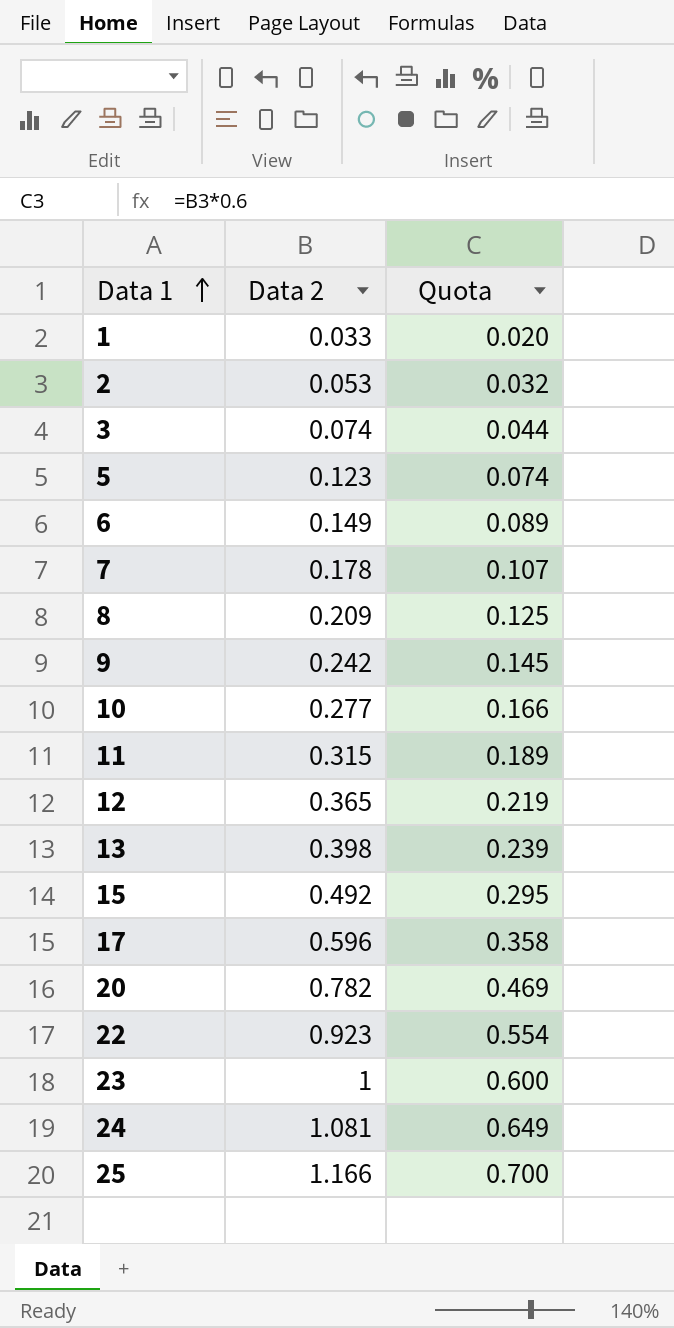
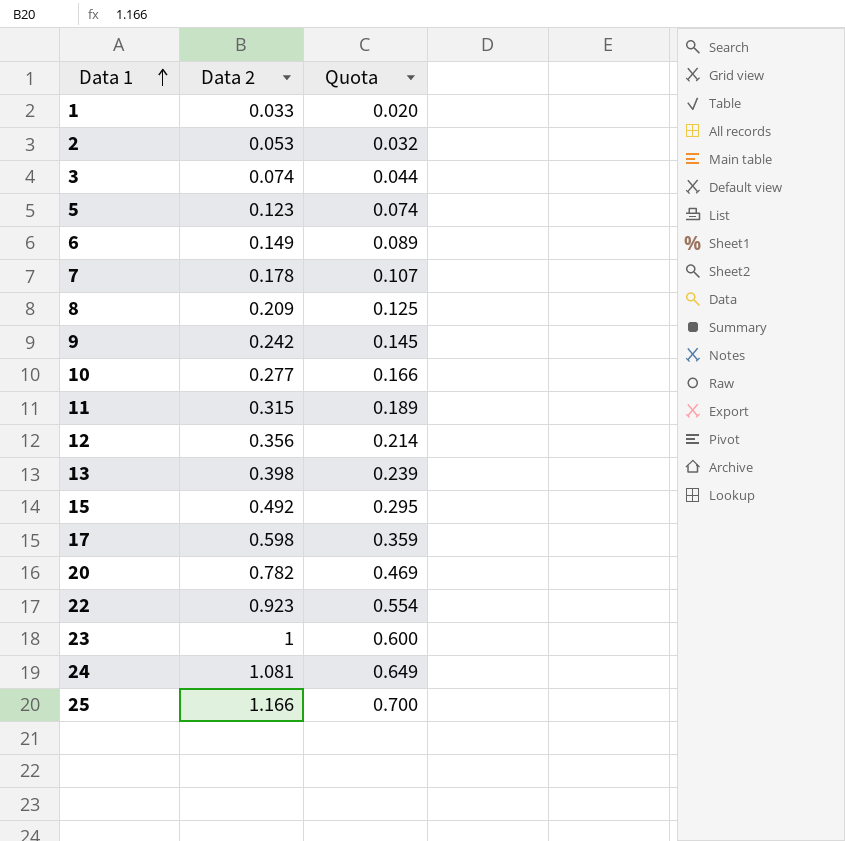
12 | Data 2: 0.365 -> 0.356
12 | Quota: 0.219 -> 0.214
17 | Data 2: 0.596 -> 0.598
17 | Quota: 0.358 -> 0.359

